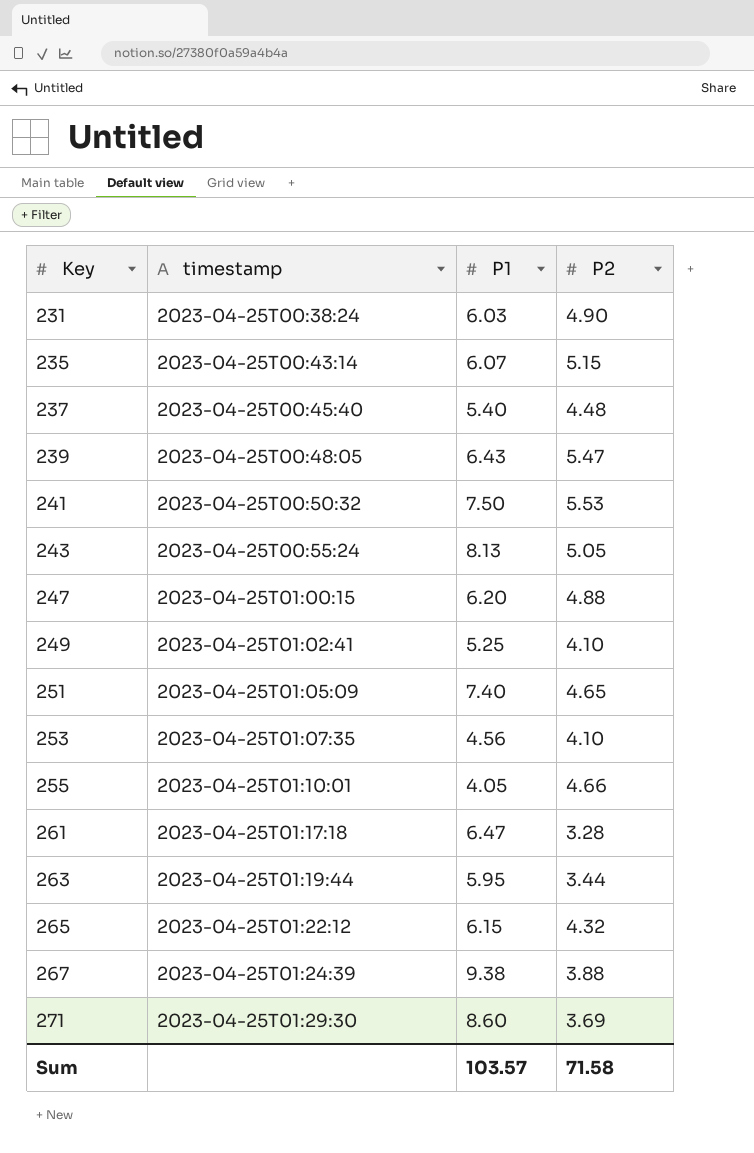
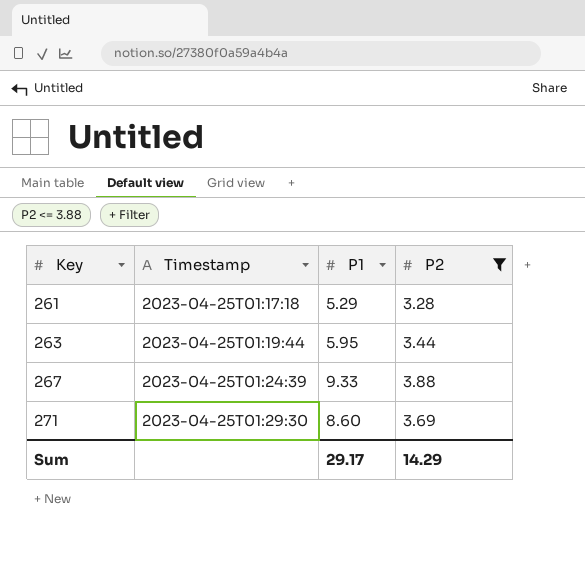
filter: none -> P2 <= 3.88
column name: timestamp -> Timestamp
261 | P1: 6.47 -> 5.29
267 | P1: 9.38 -> 9.33
Sum | P1: 103.57 -> 29.17
Sum | P2: 71.58 -> 14.29

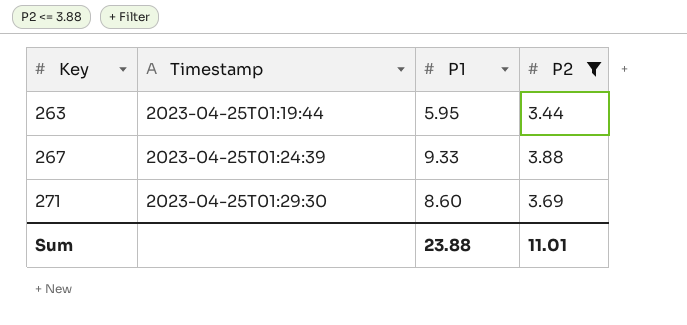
row 261: 2023-04-25T01:17:18 | 5.29 | 3.28 -> none
Sum | P1: 29.17 -> 23.88
Sum | P2: 14.29 -> 11.01

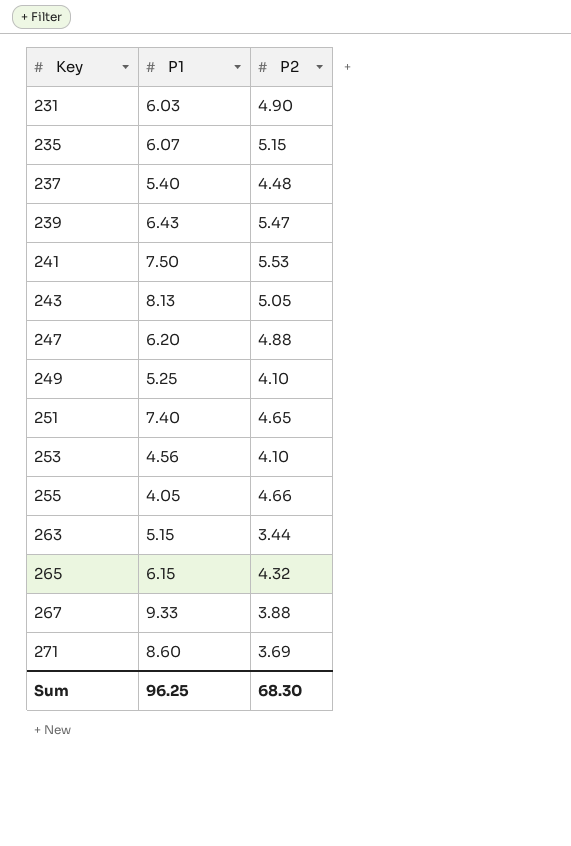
filter: P2 <= 3.88 -> none
column Timestamp | position: 2 -> none
263 | P1: 5.95 -> 5.15
Sum | P1: 23.88 -> 96.25
Sum | P2: 11.01 -> 68.30

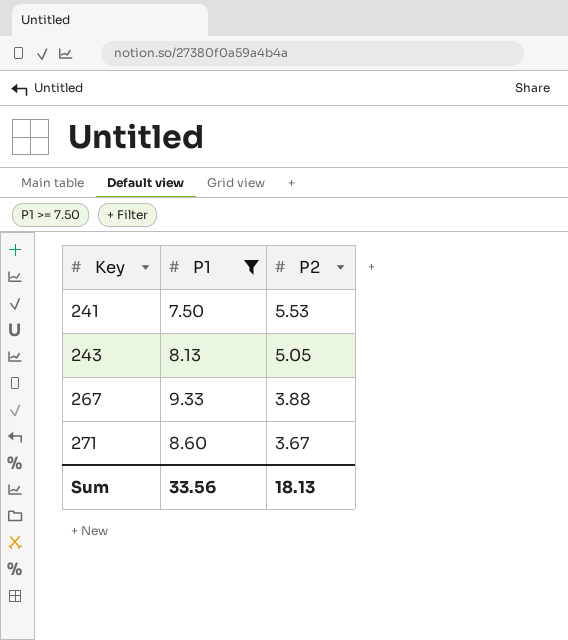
filter: none -> P1 >= 7.50
271 | P2: 3.69 -> 3.67
Sum | P1: 96.25 -> 33.56
Sum | P2: 68.30 -> 18.13

